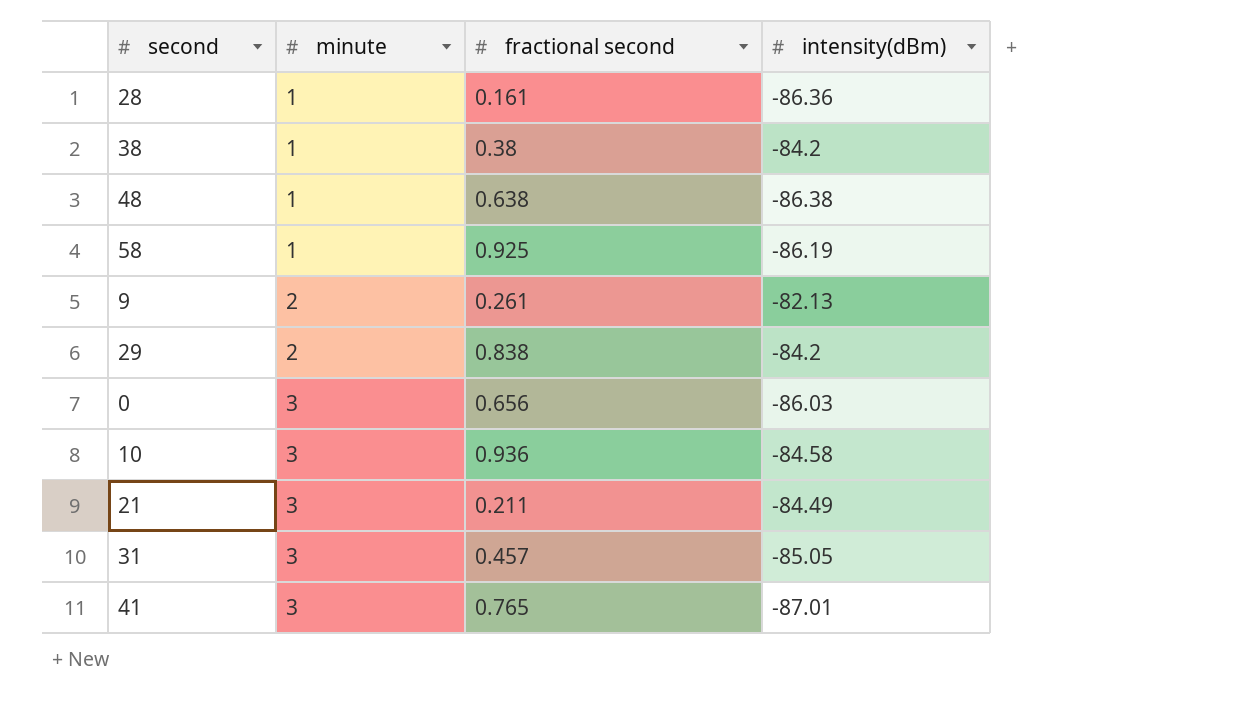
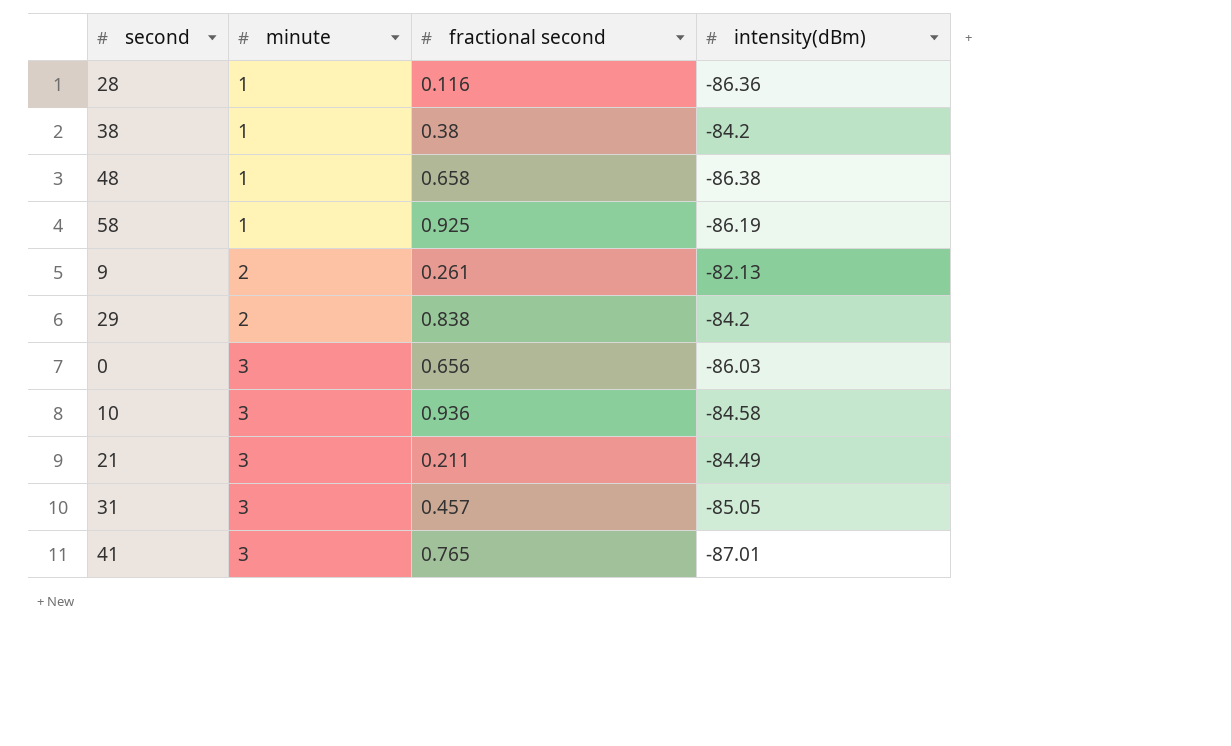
28 | fractional second: 0.161 -> 0.116
48 | fractional second: 0.638 -> 0.658

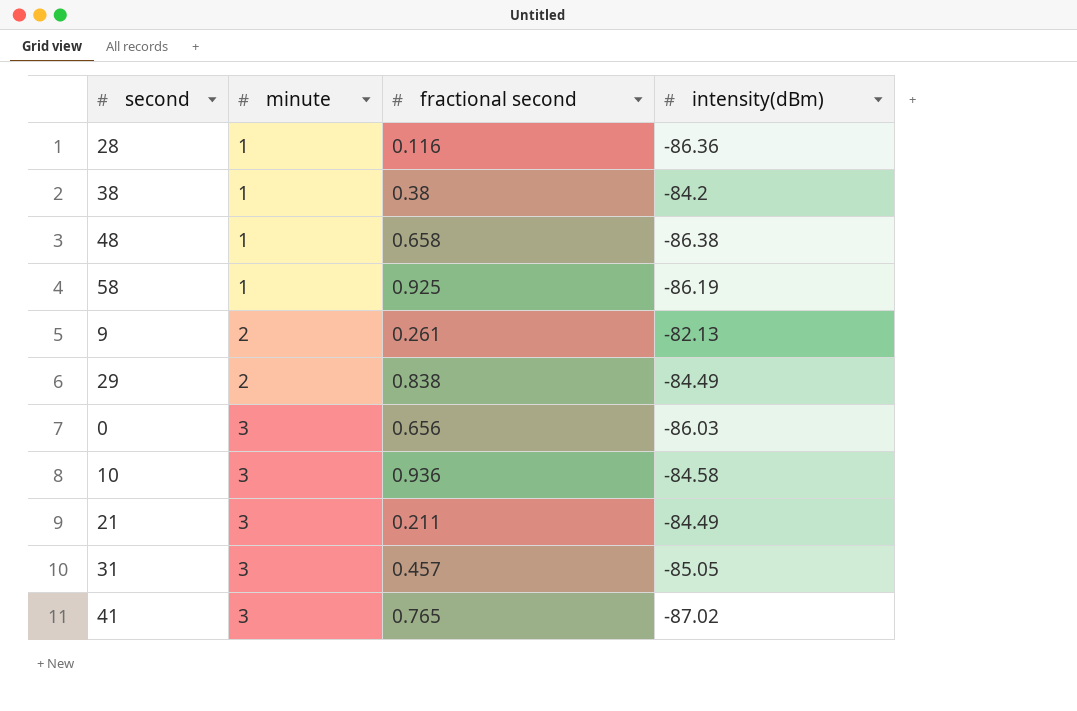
29 | intensity(dBm): -84.2 -> -84.49
41 | intensity(dBm): -87.01 -> -87.02

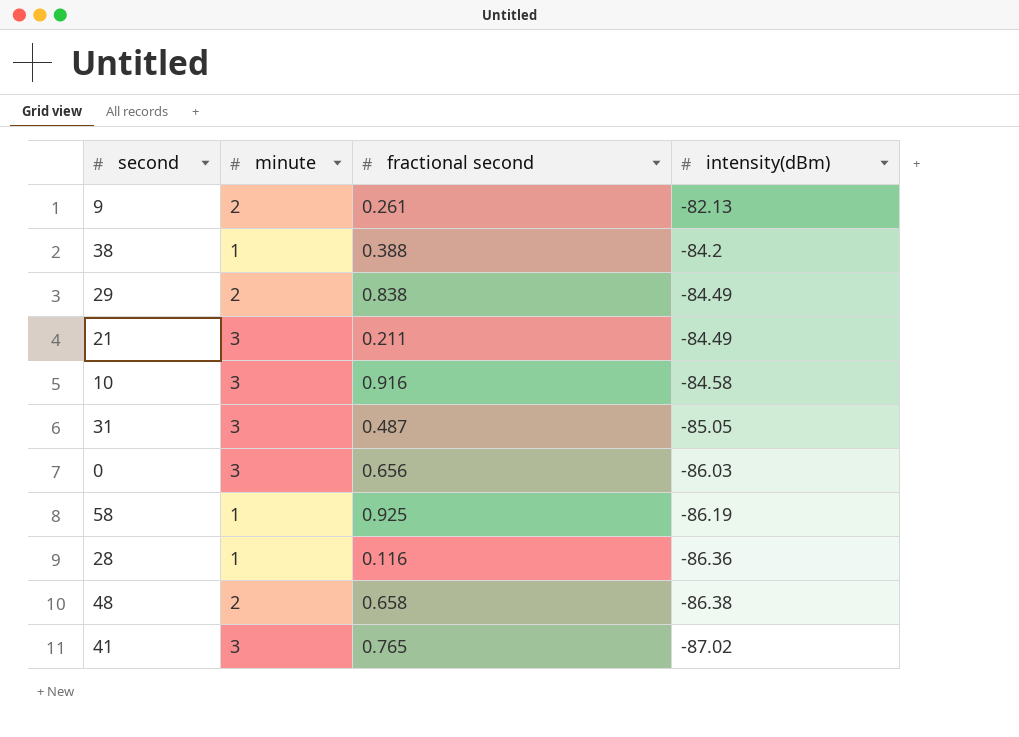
row order: minute ascending -> intensity(dBm) descending
38 | fractional second: 0.38 -> 0.388
10 | fractional second: 0.936 -> 0.916
31 | fractional second: 0.457 -> 0.487
48 | minute: 1 -> 2

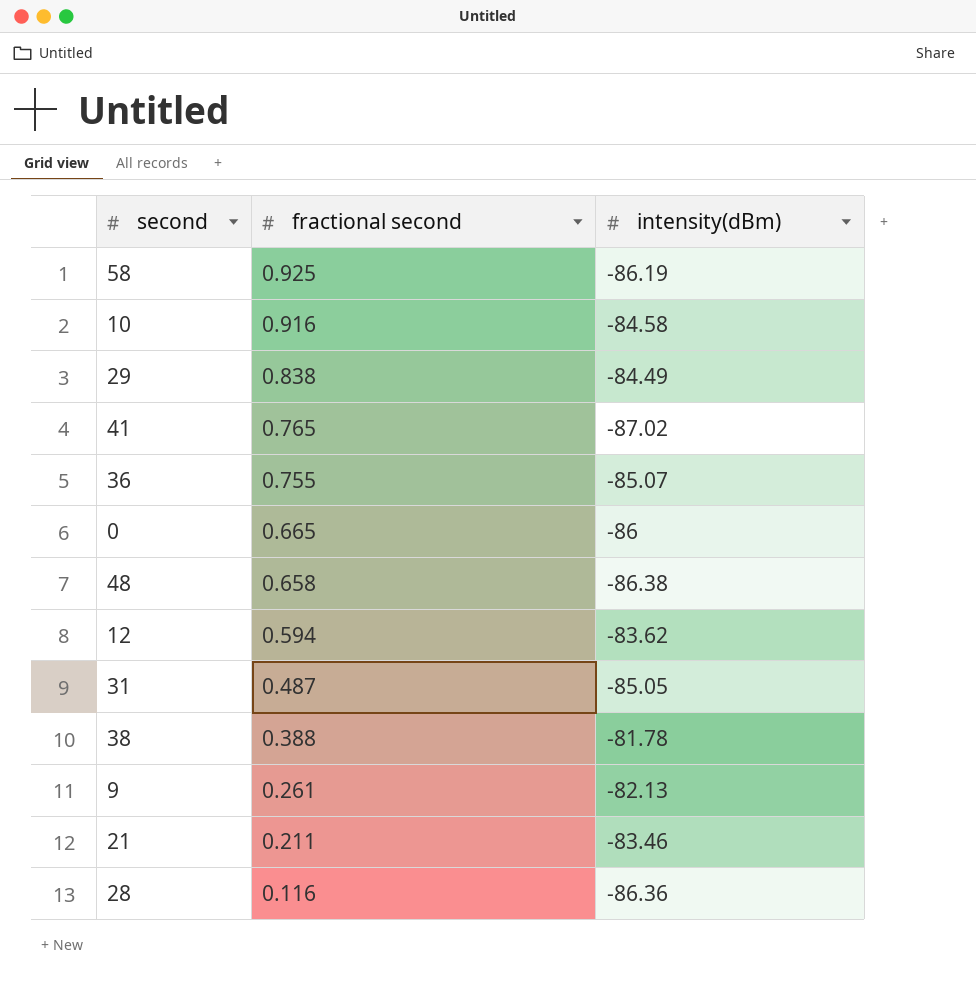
row order: intensity(dBm) descending -> fractional second descending
column minute | position: 2 -> none
row 36: none -> 0.755 | -85.07
0 | fractional second: 0.656 -> 0.665
0 | intensity(dBm): -86.03 -> -86
row 12: none -> 0.594 | -83.62
38 | intensity(dBm): -84.2 -> -81.78
21 | intensity(dBm): -84.49 -> -83.46

